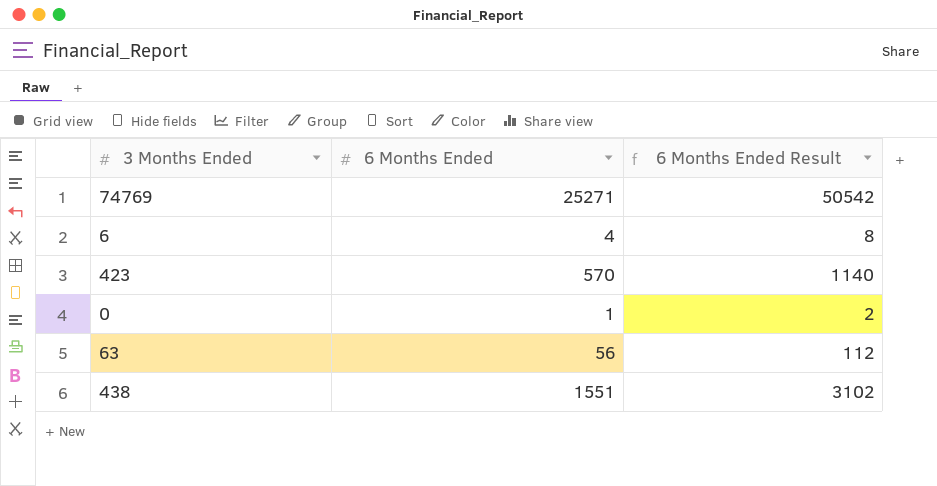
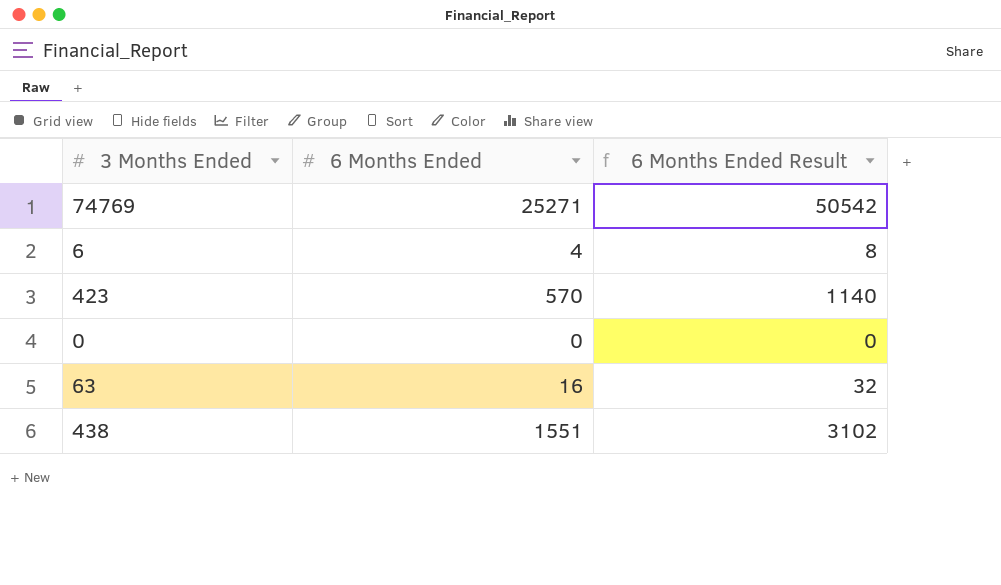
0 | 6 Months Ended: 1 -> 0
0 | 6 Months Ended Result: 2 -> 0
63 | 6 Months Ended: 56 -> 16
63 | 6 Months Ended Result: 112 -> 32

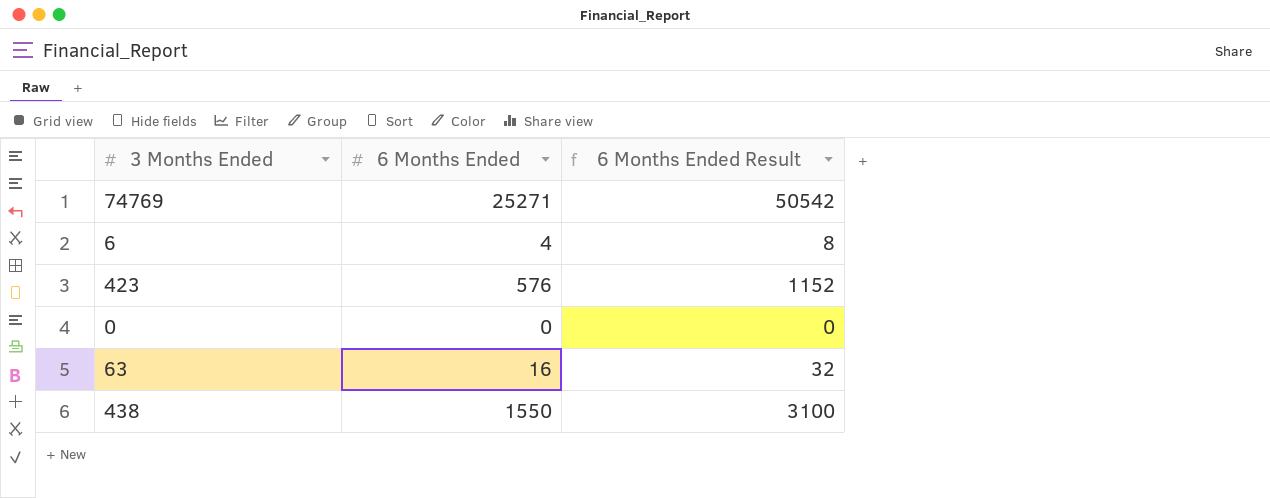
423 | 6 Months Ended: 570 -> 576
423 | 6 Months Ended Result: 1140 -> 1152
438 | 6 Months Ended: 1551 -> 1550
438 | 6 Months Ended Result: 3102 -> 3100

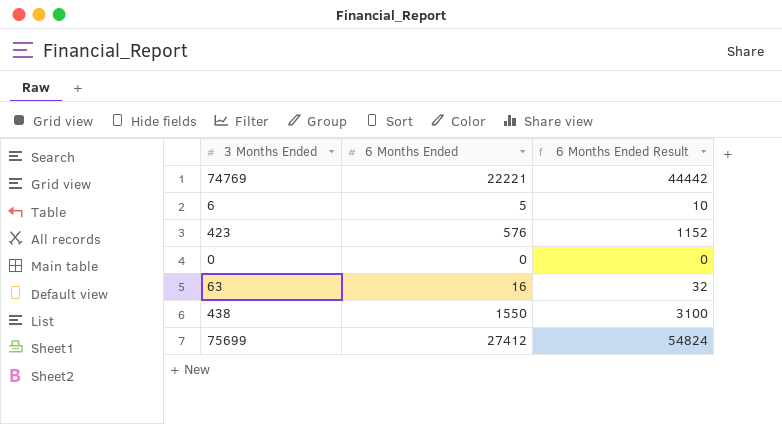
74769 | 6 Months Ended: 25271 -> 22221
74769 | 6 Months Ended Result: 50542 -> 44442
6 | 6 Months Ended: 4 -> 5
6 | 6 Months Ended Result: 8 -> 10
row 75699: none -> 27412 | 54824

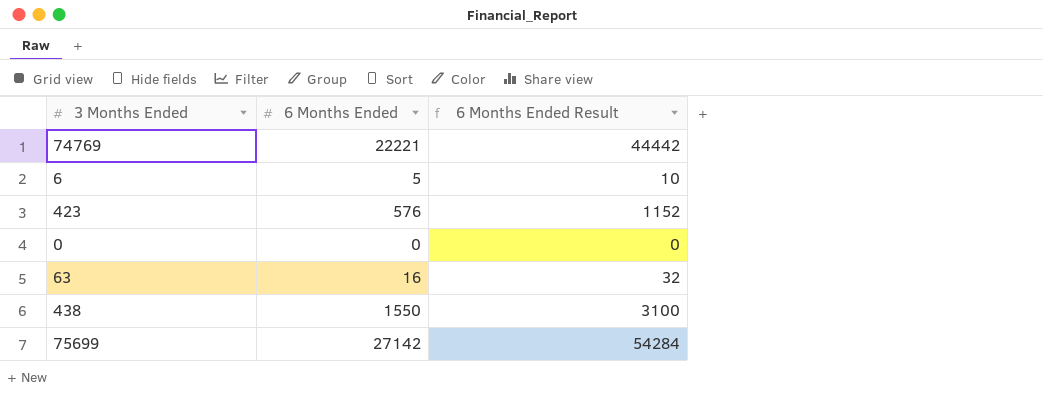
75699 | 6 Months Ended: 27412 -> 27142
75699 | 6 Months Ended Result: 54824 -> 54284

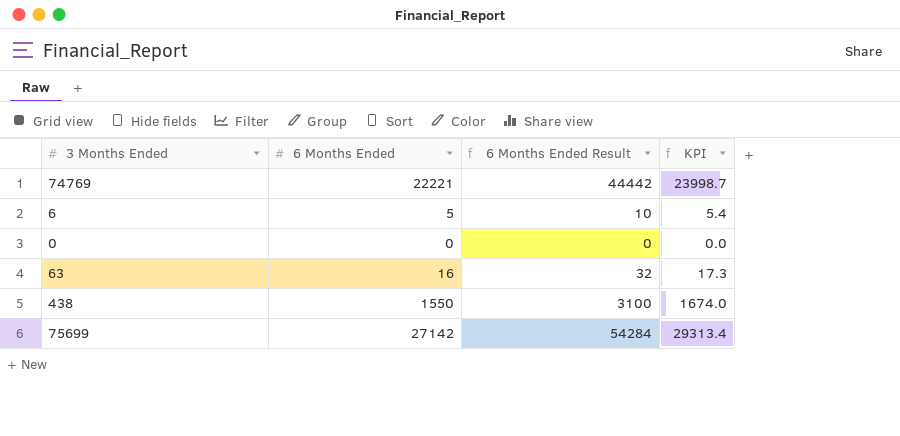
column KPI | formula: none -> [6 Months Ended] * 1.08
row 423: 576 | 1152 -> none

